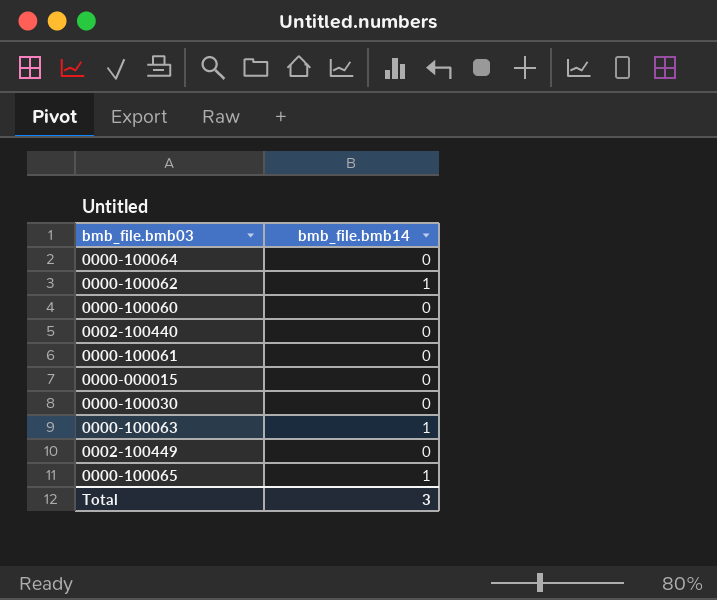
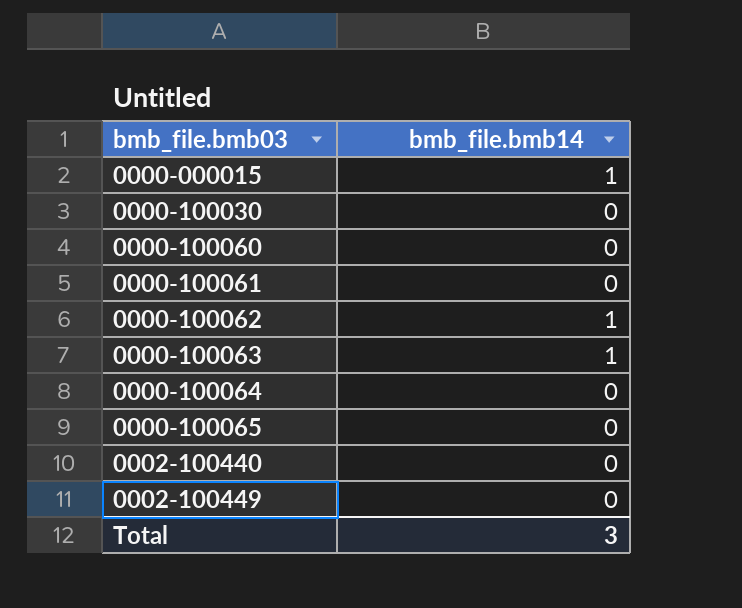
row order: none -> bmb_file.bmb03 ascending
0000-000015 | bmb_file.bmb14: 0 -> 1
0000-100065 | bmb_file.bmb14: 1 -> 0

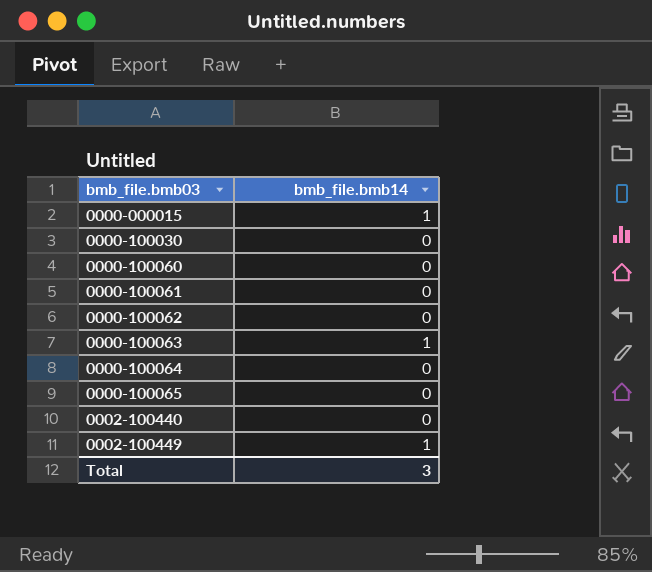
0000-100062 | bmb_file.bmb14: 1 -> 0
0002-100449 | bmb_file.bmb14: 0 -> 1

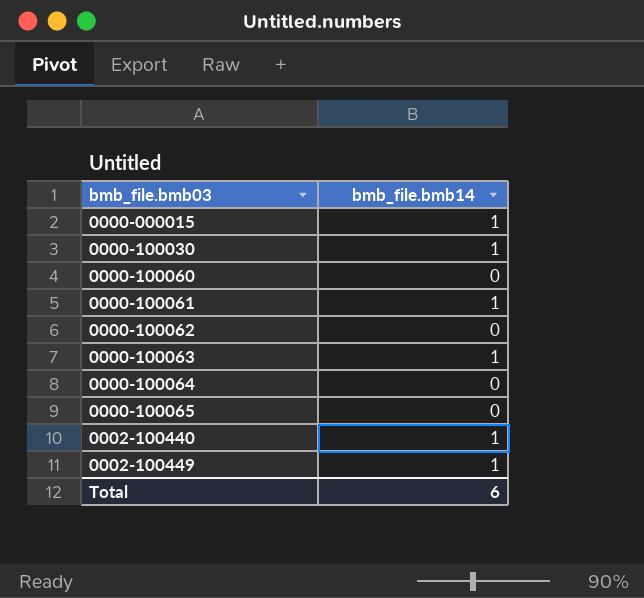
0000-100030 | bmb_file.bmb14: 0 -> 1
0000-100061 | bmb_file.bmb14: 0 -> 1
0002-100440 | bmb_file.bmb14: 0 -> 1
Total | bmb_file.bmb14: 3 -> 6

